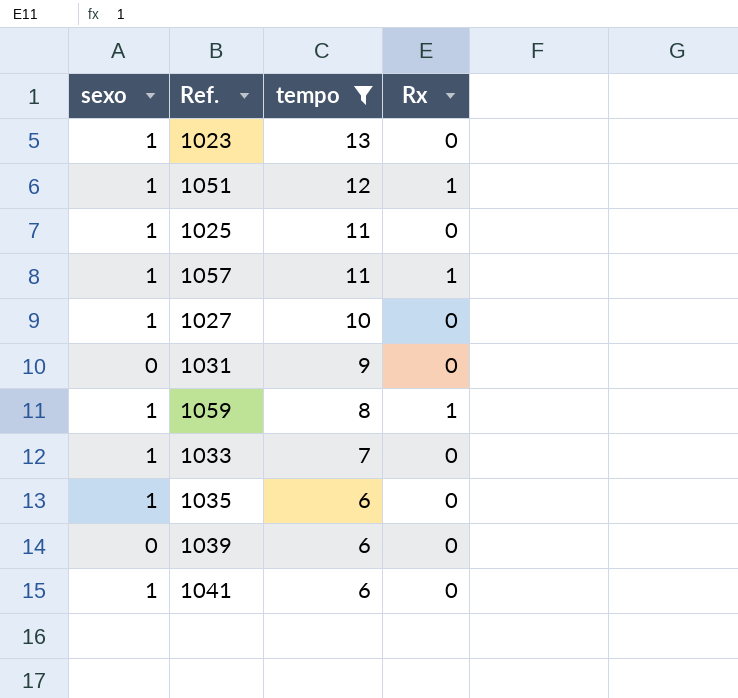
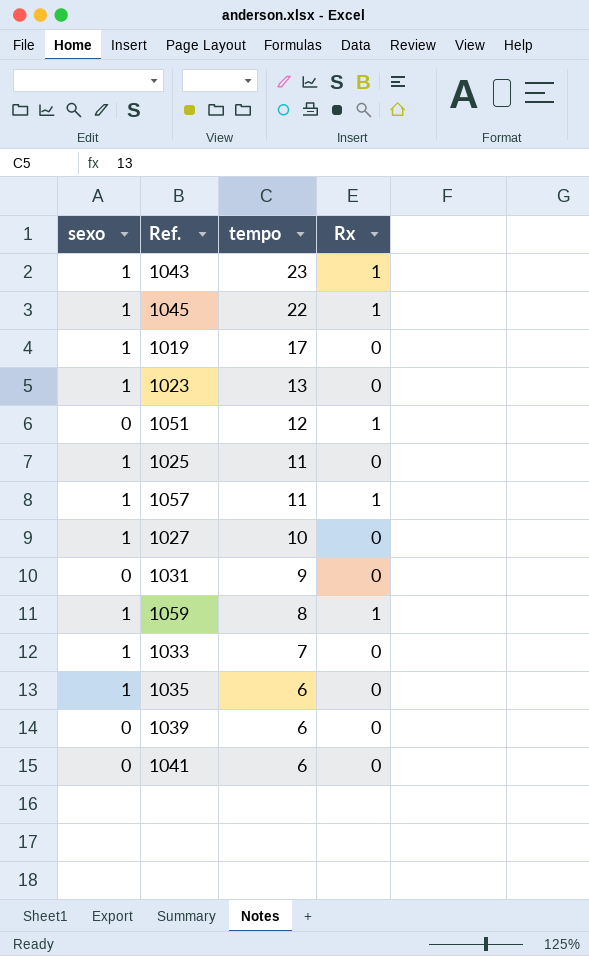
filter: tempo <= 13 -> none
1051 | sexo: 1 -> 0
1041 | sexo: 1 -> 0

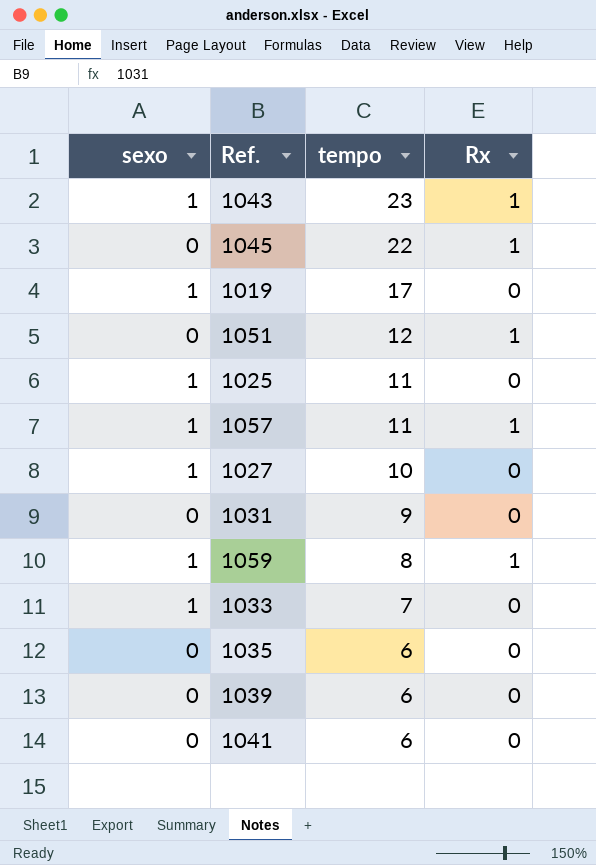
row 1023: 1 | 13 | 0 -> none
1045 | sexo: 1 -> 0
1035 | sexo: 1 -> 0

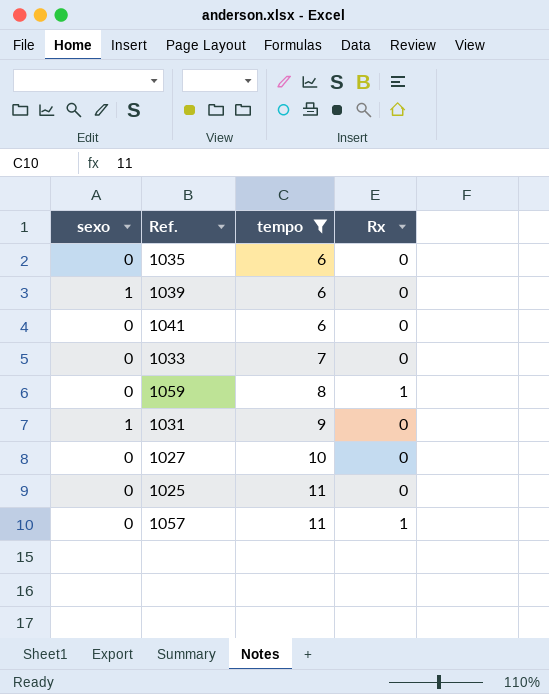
filter: none -> tempo <= 11
row order: tempo descending -> tempo ascending
1039 | sexo: 0 -> 1
1033 | sexo: 1 -> 0
1059 | sexo: 1 -> 0
1031 | sexo: 0 -> 1
1027 | sexo: 1 -> 0
1025 | sexo: 1 -> 0
1057 | sexo: 1 -> 0

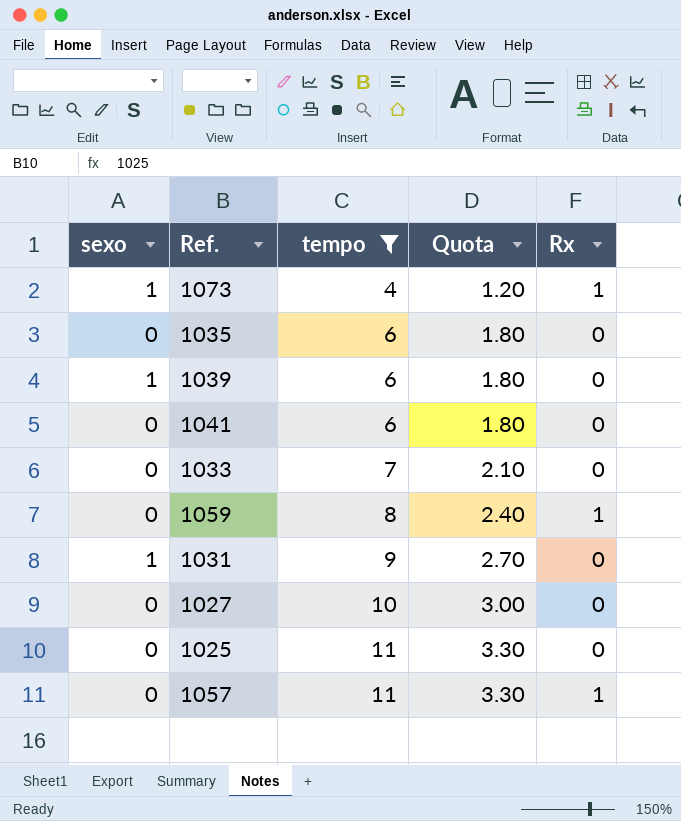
column Quota | formula: none -> [tempo] * 0.3
row 1073: none -> 1 | 4 | 1.20 | 1

